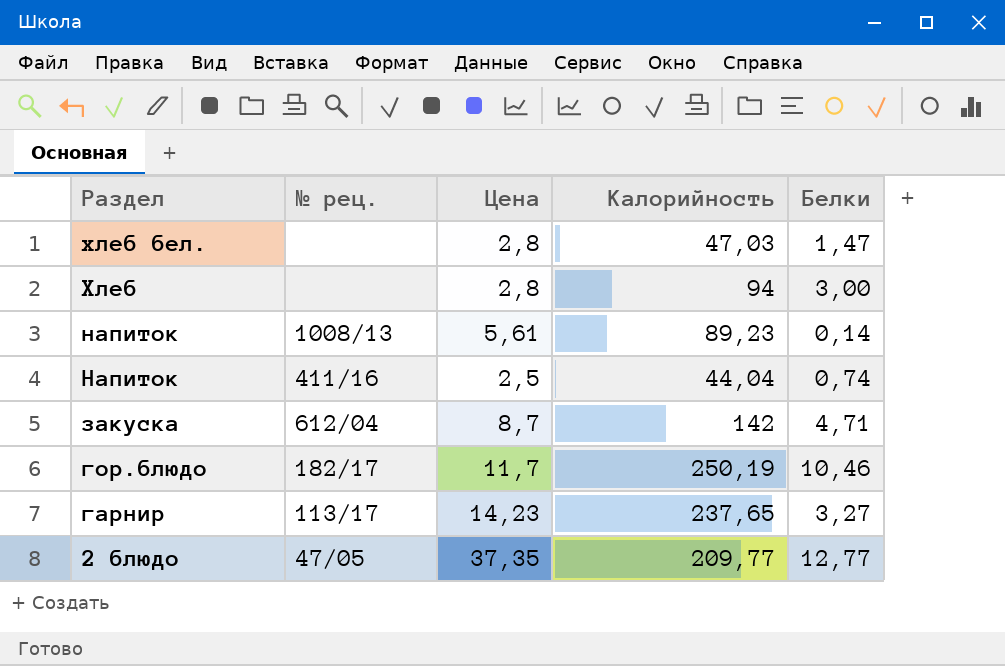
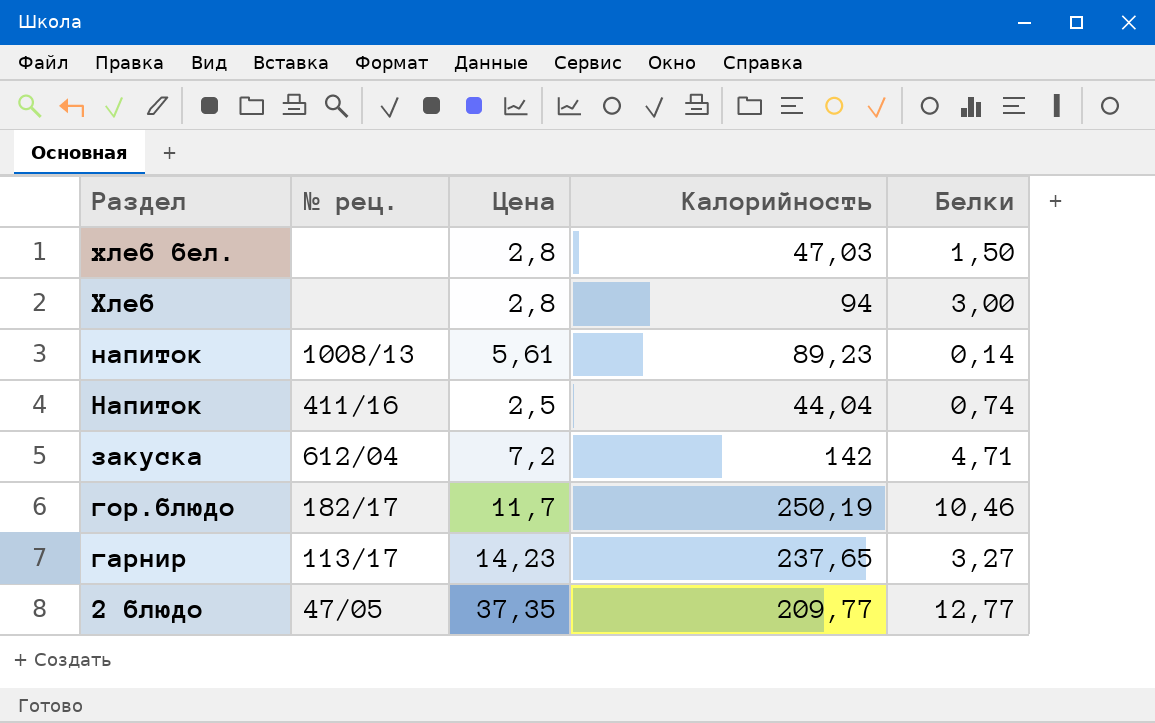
хлеб бел. | Белки: 1,47 -> 1,50
закуска | Цена: 8,7 -> 7,2

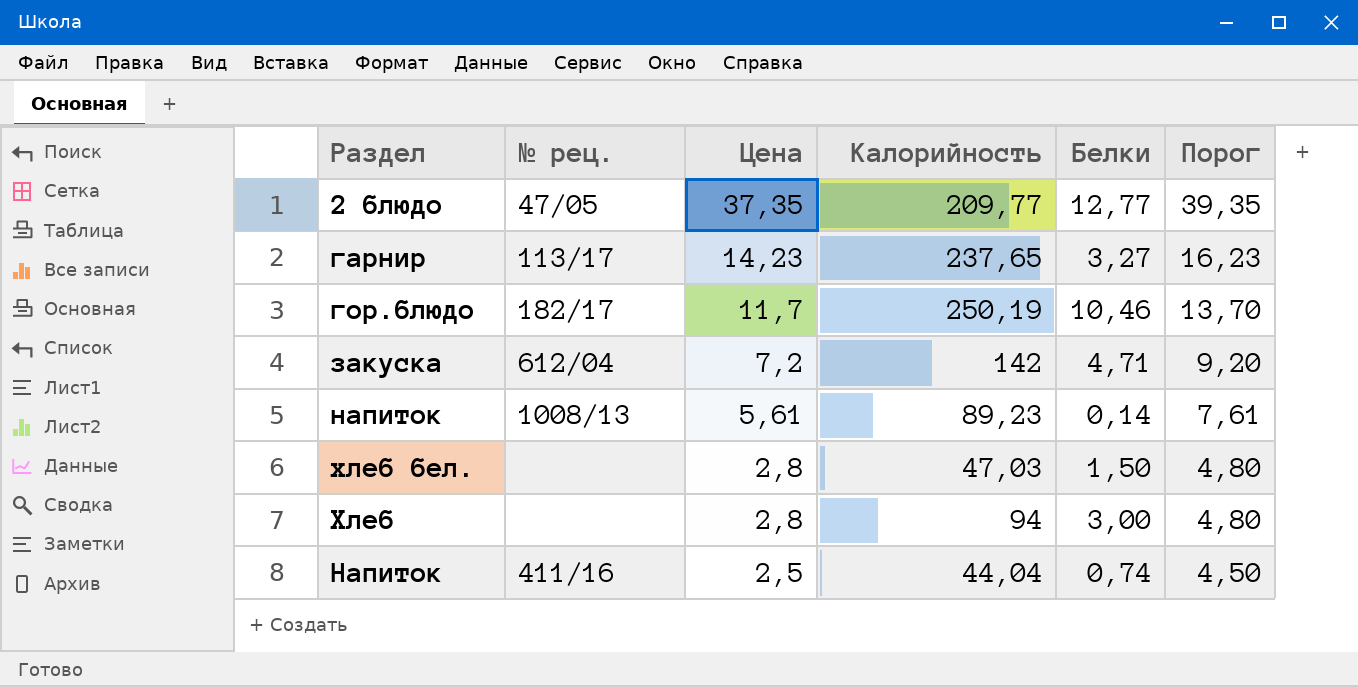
row order: Раздел descending -> Цена descending
column Порог | formula: none -> [Цена] + 2

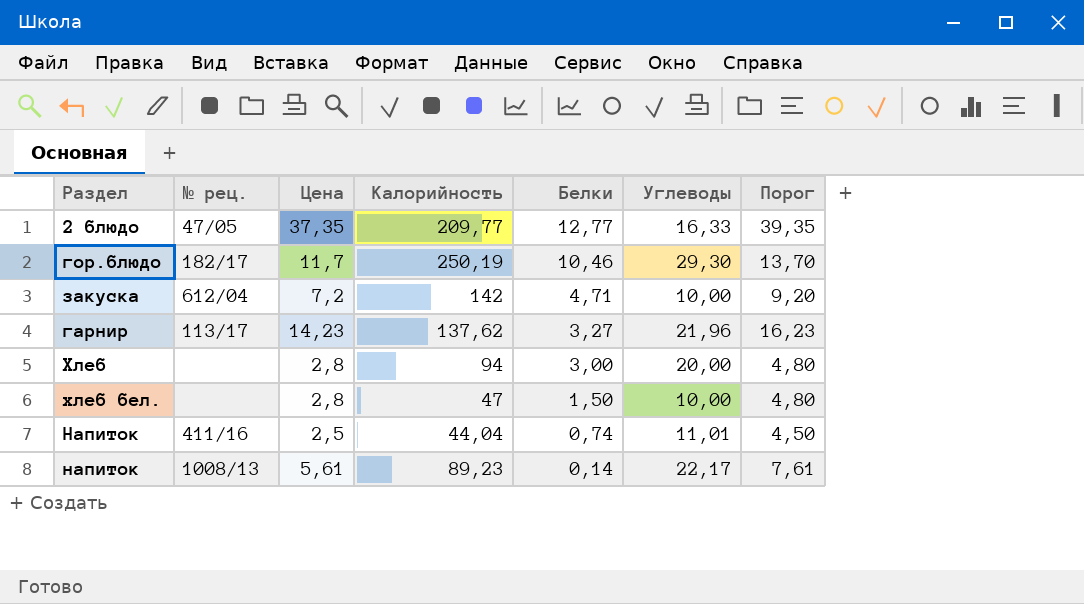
row order: Цена descending -> Белки descending
column Углеводы | position: none -> 6
гарнир | Калорийность: 237,65 -> 137,62
хлеб бел. | Калорийность: 47,03 -> 47

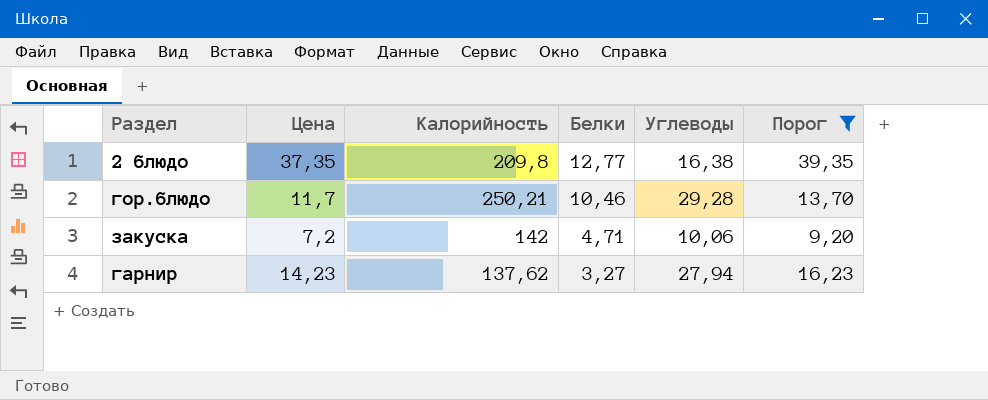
filter: none -> Порог >= 9,20
column № рец. | position: 2 -> none
2 блюдо | Калорийность: 209,77 -> 209,8
2 блюдо | Углеводы: 16,33 -> 16,38
гор.блюдо | Калорийность: 250,19 -> 250,21
гор.блюдо | Углеводы: 29,30 -> 29,28
закуска | Углеводы: 10,00 -> 10,06
гарнир | Углеводы: 21,96 -> 27,94

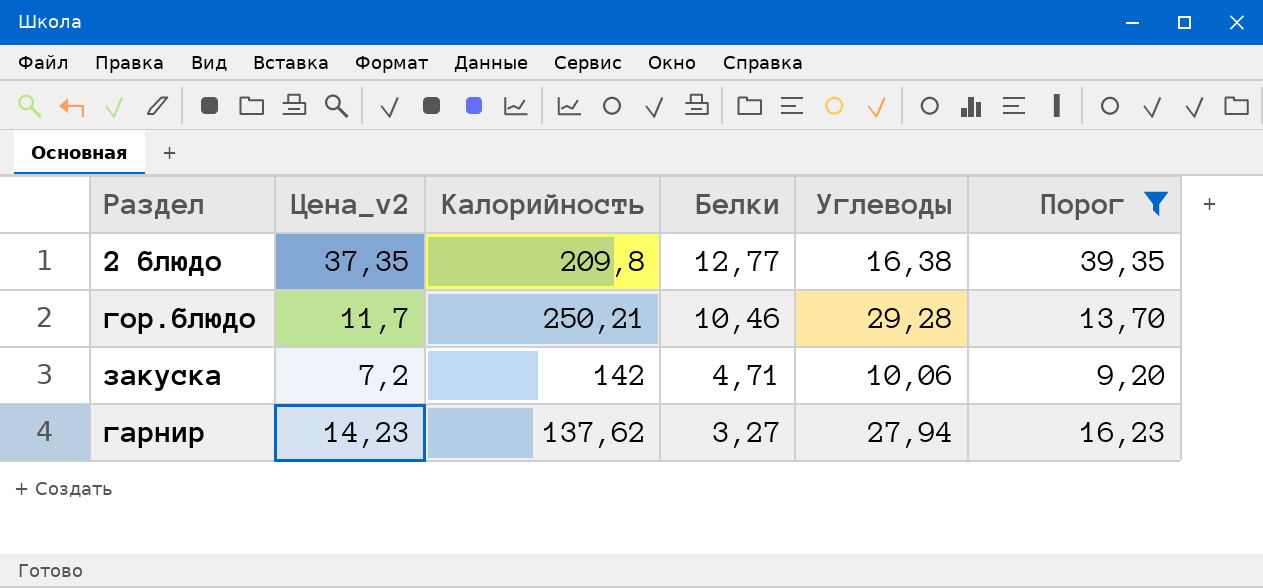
column name: Цена -> Цена_v2

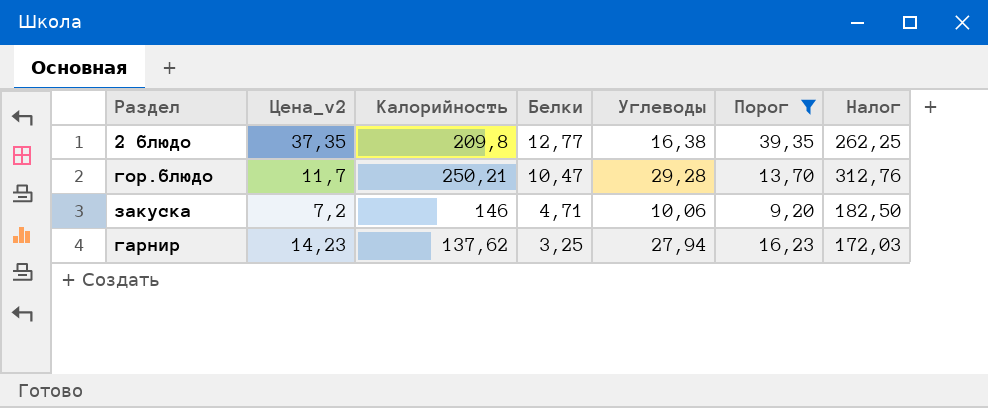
column Налог | formula: none -> [Калорийность] * 1,25
гор.блюдо | Белки: 10,46 -> 10,47
закуска | Калорийность: 142 -> 146
гарнир | Белки: 3,27 -> 3,25

